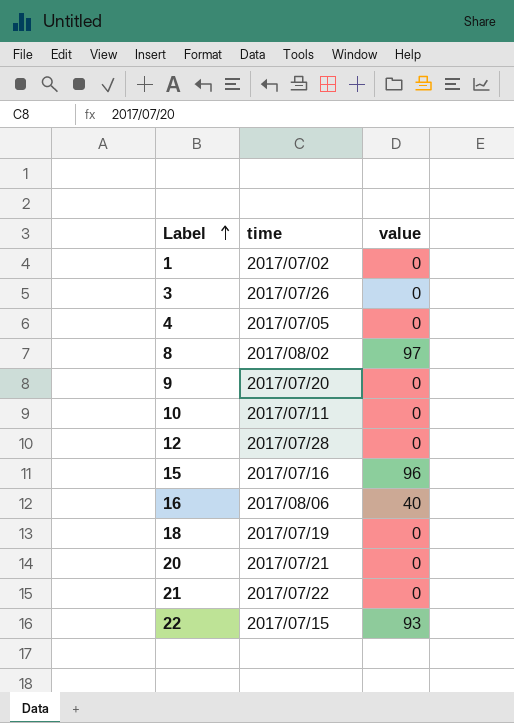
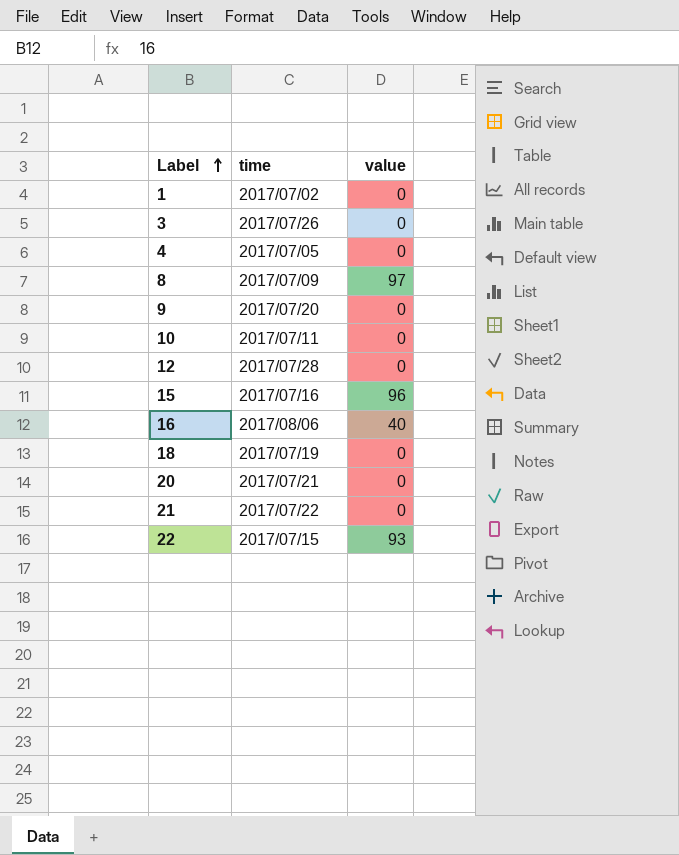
8 | time: 2017/08/02 -> 2017/07/09

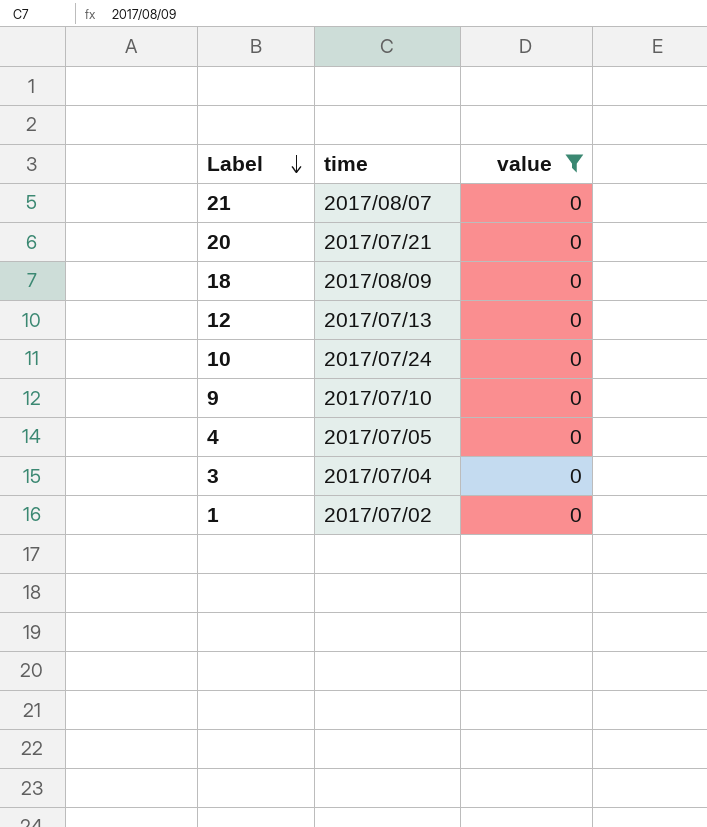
filter: none -> value = 0
row order: Label ascending -> Label descending
21 | time: 2017/07/22 -> 2017/08/07
18 | time: 2017/07/19 -> 2017/08/09
12 | time: 2017/07/28 -> 2017/07/13
10 | time: 2017/07/11 -> 2017/07/24
9 | time: 2017/07/20 -> 2017/07/10
3 | time: 2017/07/26 -> 2017/07/04

